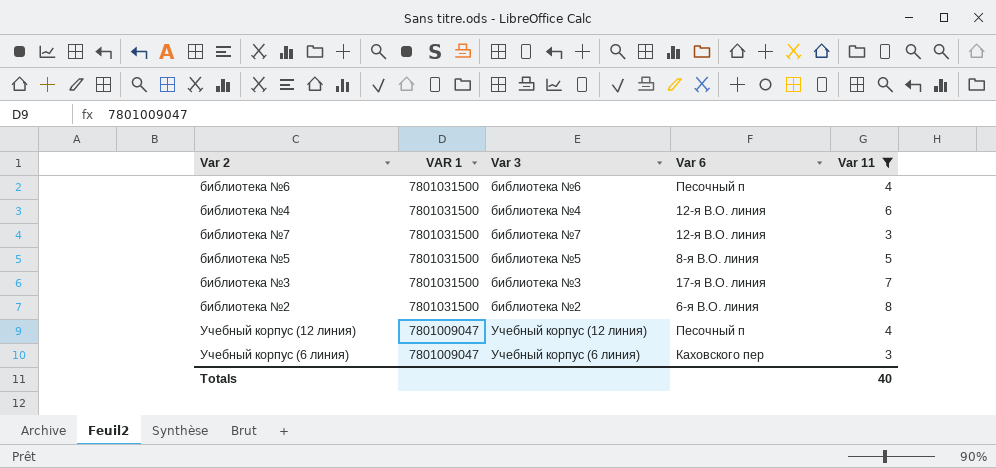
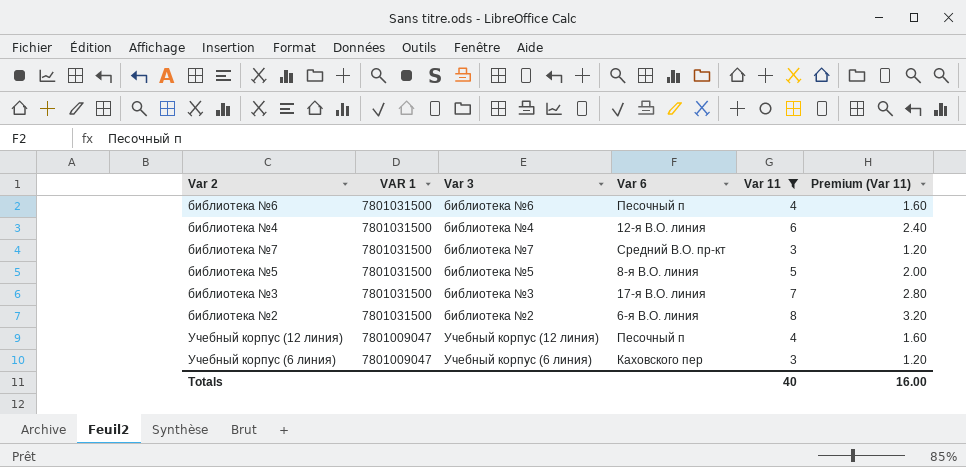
column Premium (Var 11) | formula: none -> [Var 11] * 0.4
библиотека №7 | Var 6: 12-я В.О. линия -> Средний В.О. пр-кт

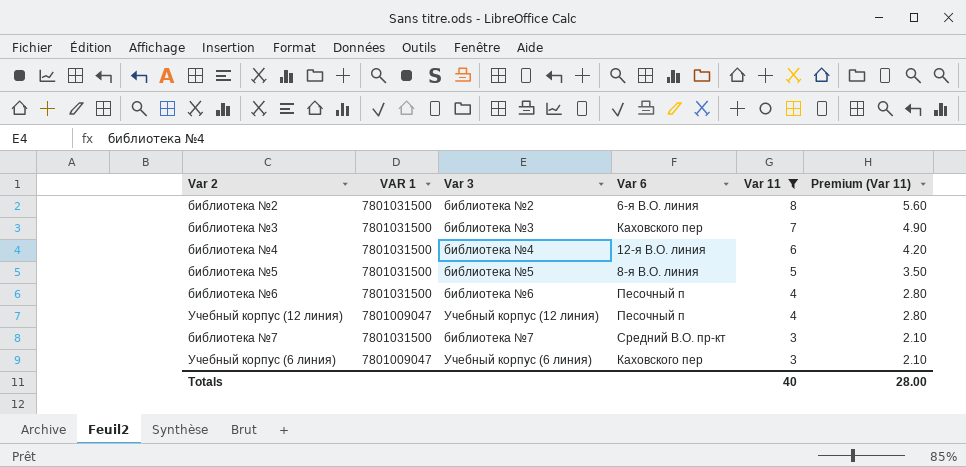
row order: VAR 1 descending -> Var 11 descending
column Premium (Var 11) | formula: [Var 11] * 0.4 -> [Var 11] * 0.7
библиотека №3 | Var 6: 17-я В.О. линия -> Каховского пер
Totals | Premium (Var 11): 16.00 -> 28.00

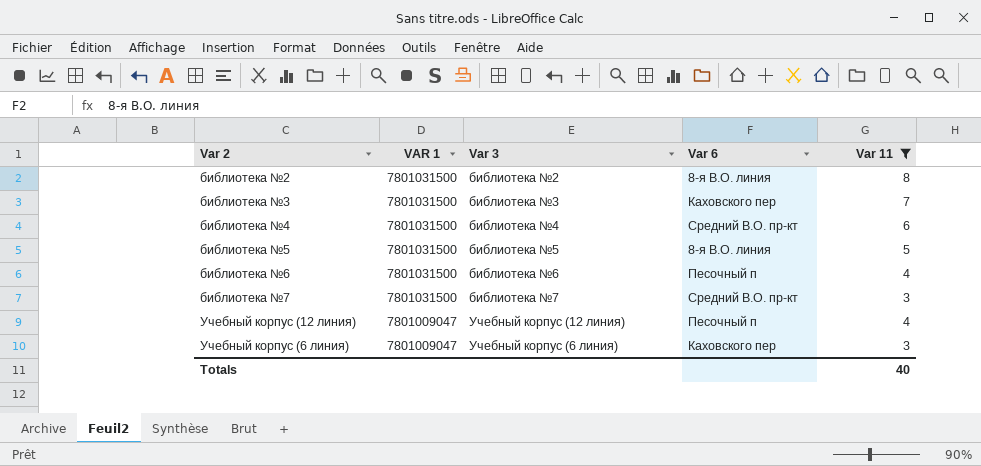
row order: Var 11 descending -> VAR 1 descending
column Premium (Var 11) | formula: [Var 11] * 0.7 -> none
библиотека №2 | Var 6: 6-я В.О. линия -> 8-я В.О. линия
библиотека №4 | Var 6: 12-я В.О. линия -> Средний В.О. пр-кт

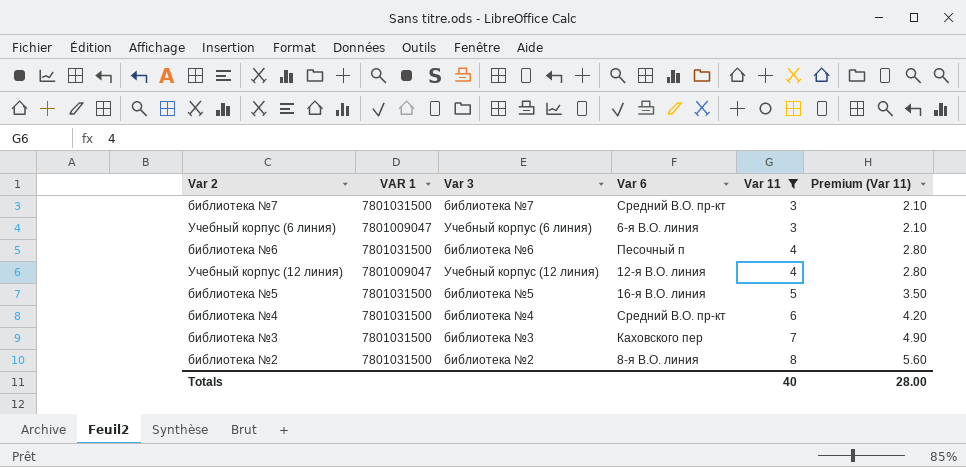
row order: VAR 1 descending -> Var 11 ascending
column Premium (Var 11) | formula: none -> [Var 11] * 0.7
Учебный корпус (6 линия) | Var 6: Каховского пер -> 6-я В.О. линия
Учебный корпус (12 линия) | Var 6: Песочный п -> 12-я В.О. линия
библиотека №5 | Var 6: 8-я В.О. линия -> 16-я В.О. линия

